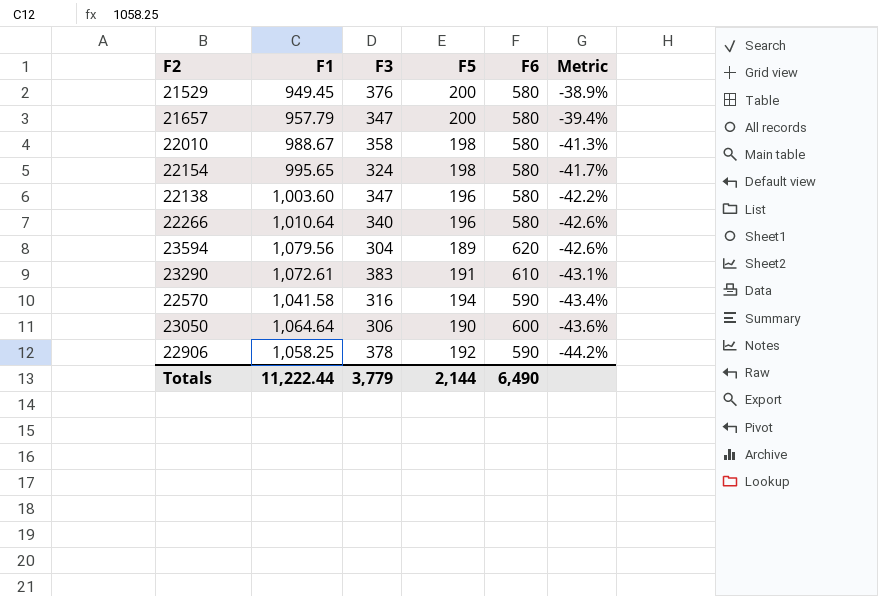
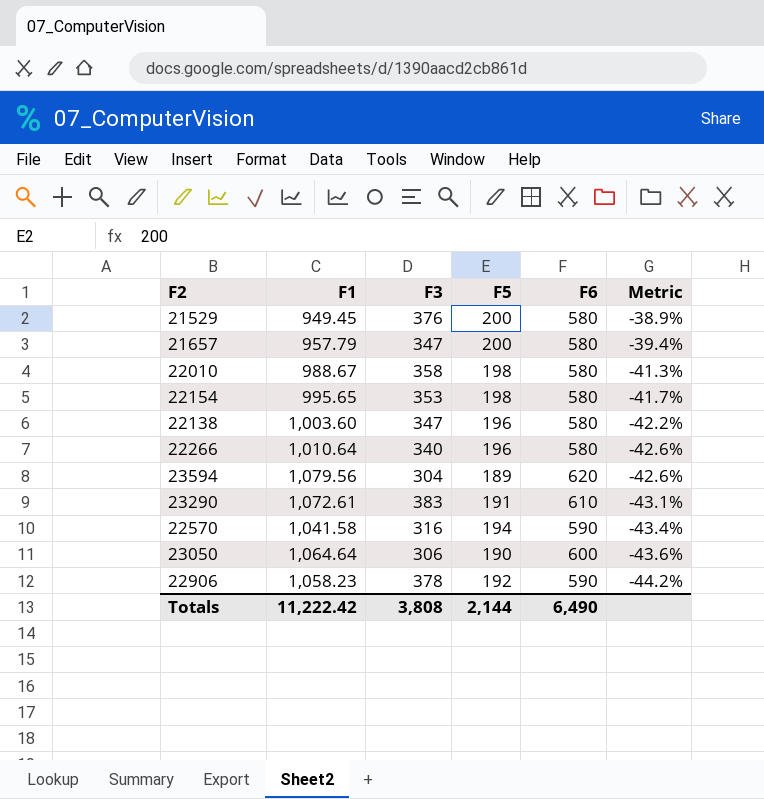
22154 | F3: 324 -> 353
22906 | F1: 1,058.25 -> 1,058.23
Totals | F1: 11,222.44 -> 11,222.42
Totals | F3: 3,779 -> 3,808

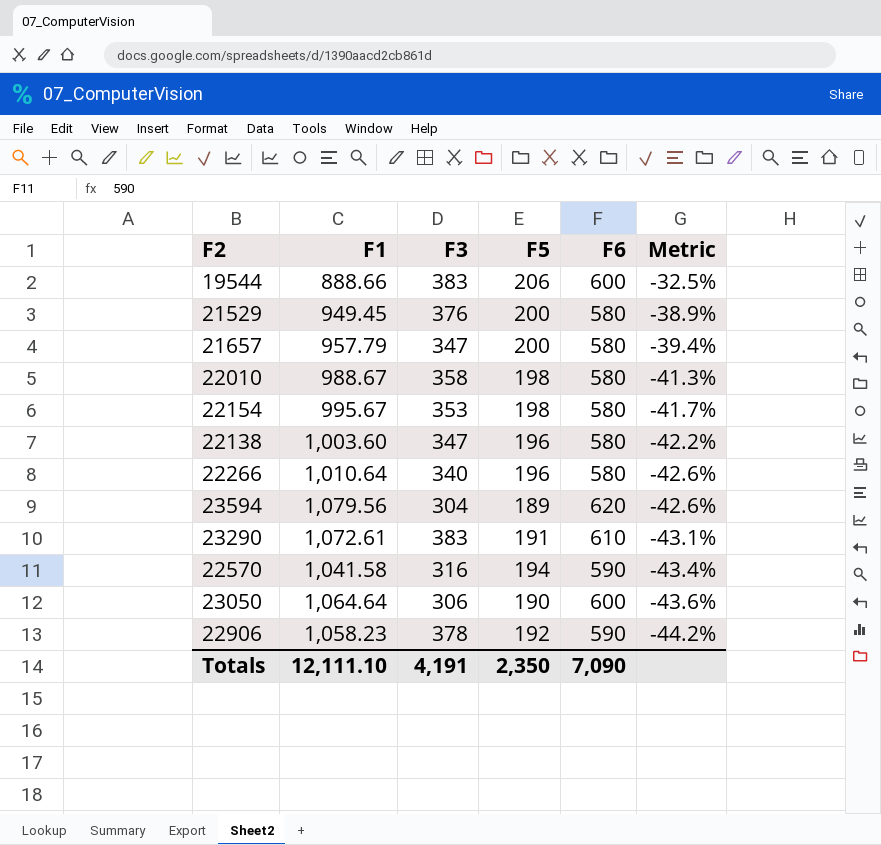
row 19544: none -> 888.66 | 383 | 206 | 600 | -32.5%
22154 | F1: 995.65 -> 995.67
Totals | F1: 11,222.42 -> 12,111.10
Totals | F3: 3,808 -> 4,191
Totals | F5: 2,144 -> 2,350
Totals | F6: 6,490 -> 7,090

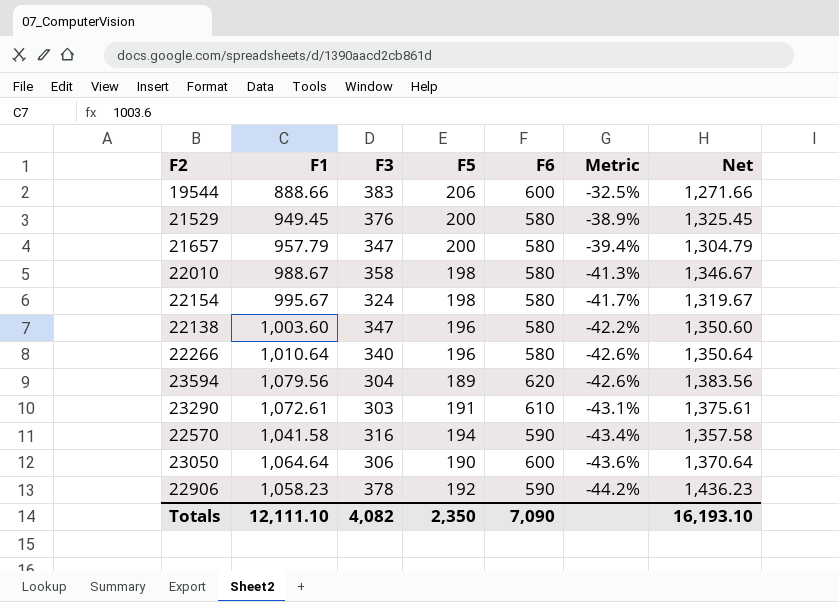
column Net | formula: none -> [F1] + [F3]
22154 | F3: 353 -> 324
23290 | F3: 383 -> 303
Totals | F3: 4,191 -> 4,082

